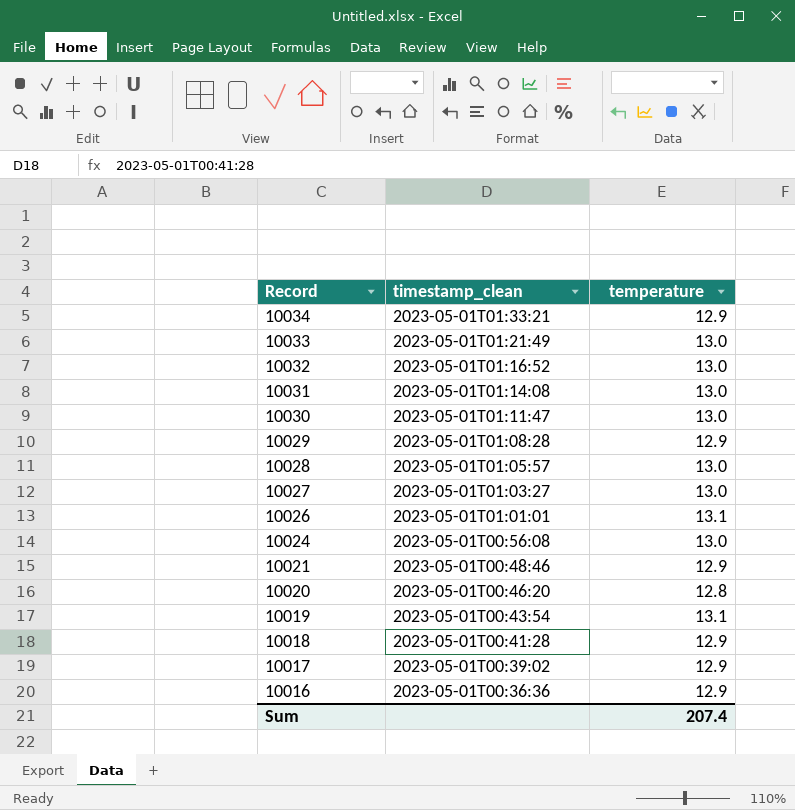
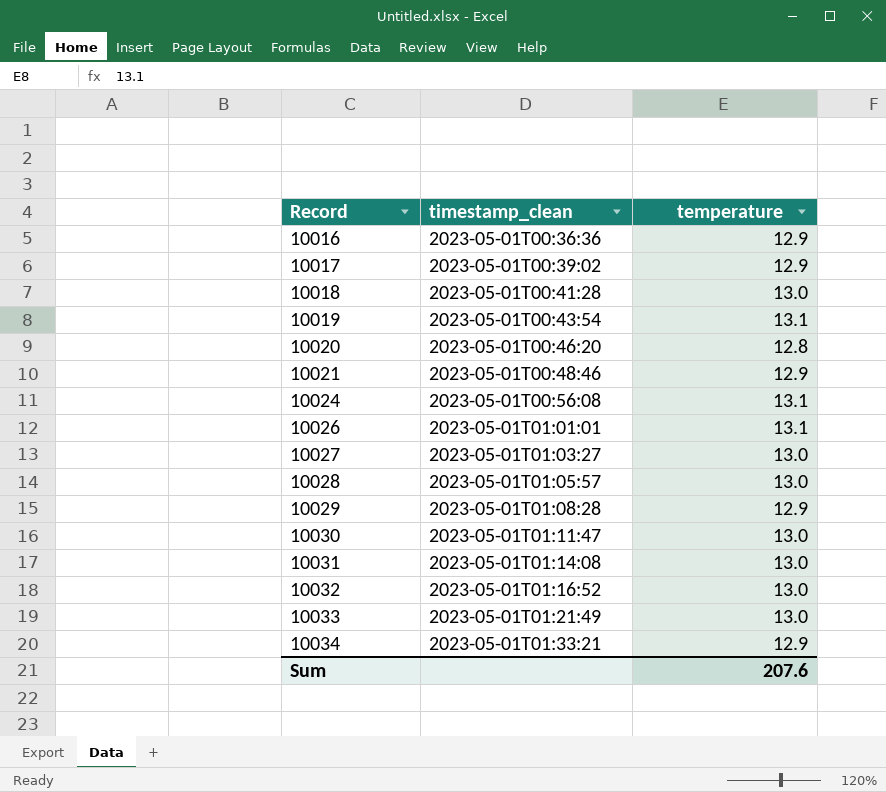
row order: Record descending -> Record ascending
10018 | temperature: 12.9 -> 13.0
10024 | temperature: 13.0 -> 13.1
Sum | temperature: 207.4 -> 207.6

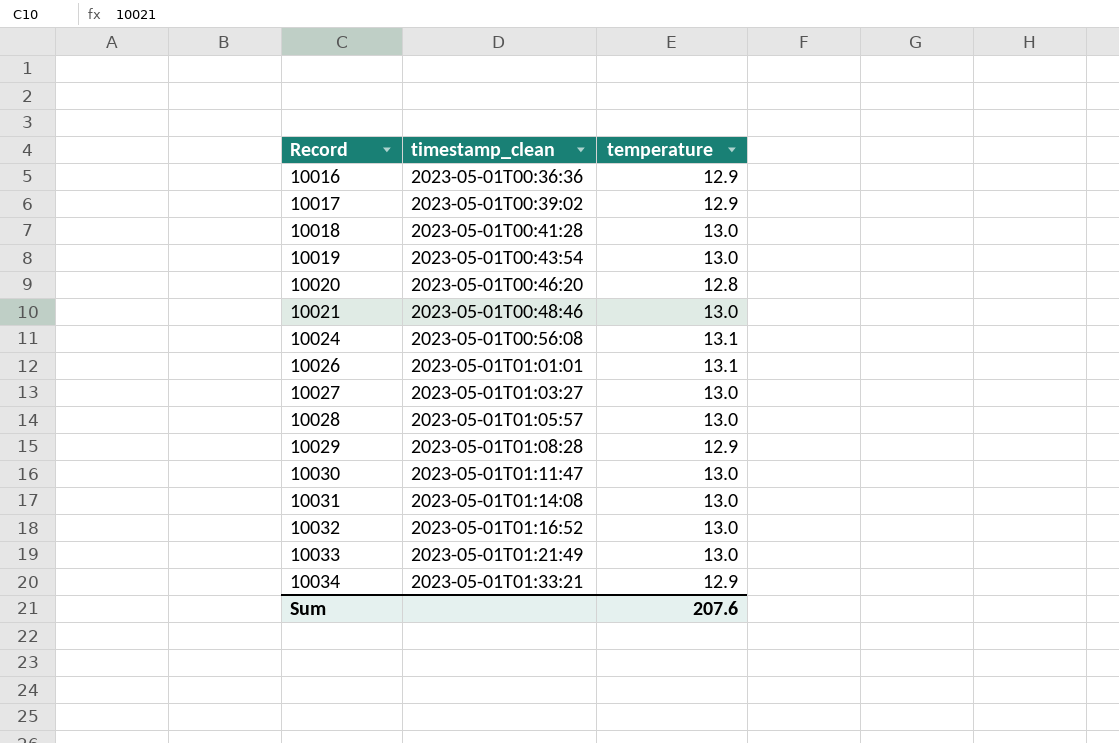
10019 | temperature: 13.1 -> 13.0
10021 | temperature: 12.9 -> 13.0

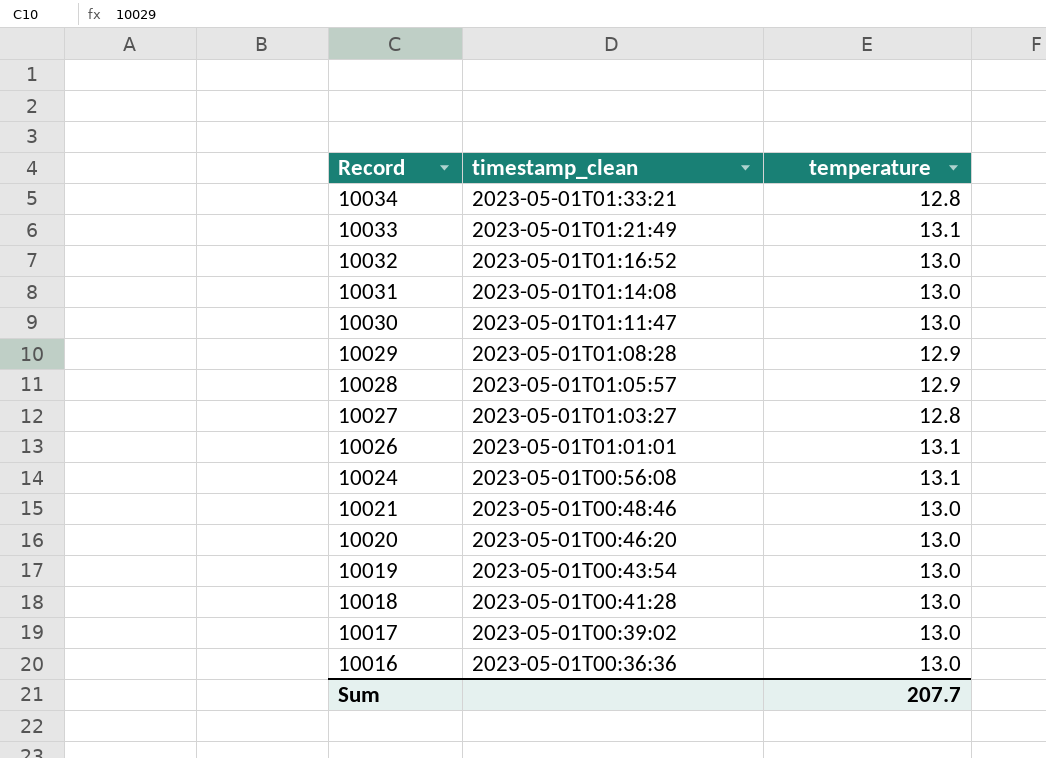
row order: Record ascending -> Record descending
10034 | temperature: 12.9 -> 12.8
10033 | temperature: 13.0 -> 13.1
10028 | temperature: 13.0 -> 12.9
10027 | temperature: 13.0 -> 12.8
10020 | temperature: 12.8 -> 13.0
10017 | temperature: 12.9 -> 13.0
10016 | temperature: 12.9 -> 13.0
Sum | temperature: 207.6 -> 207.7

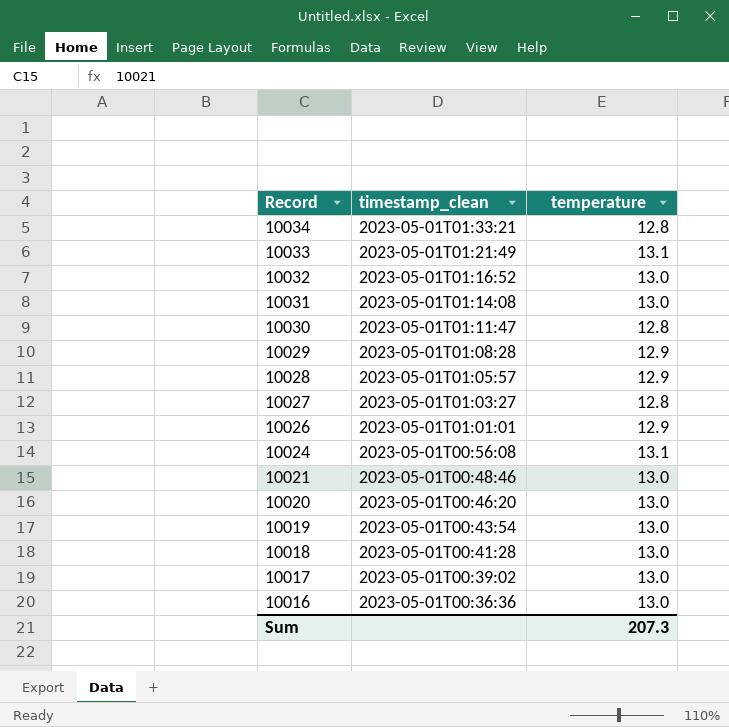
10030 | temperature: 13.0 -> 12.8
10026 | temperature: 13.1 -> 12.9
Sum | temperature: 207.7 -> 207.3

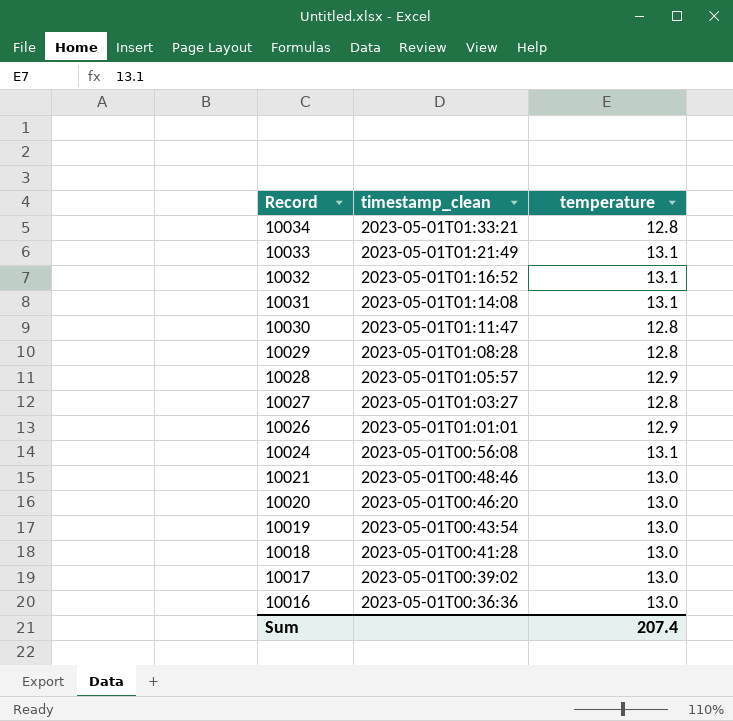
10032 | temperature: 13.0 -> 13.1
10031 | temperature: 13.0 -> 13.1
10029 | temperature: 12.9 -> 12.8
Sum | temperature: 207.3 -> 207.4

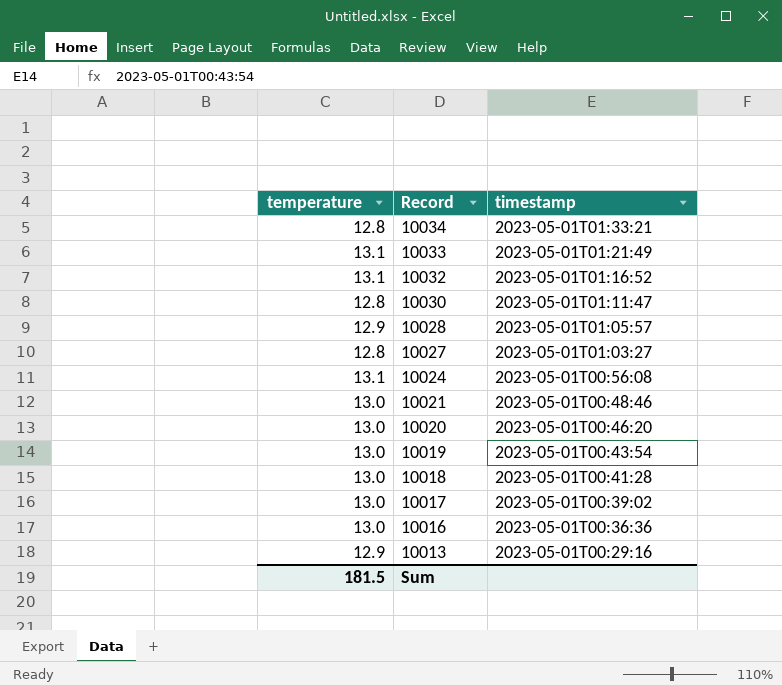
column temperature | position: 3 -> 1
column name: timestamp_clean -> timestamp
row 10031: 2023-05-01T01:14:08 | 13.1 -> none
row 10029: 2023-05-01T01:08:28 | 12.8 -> none
row 10026: 2023-05-01T01:01:01 | 12.9 -> none
row 10013: none -> 12.9 | 2023-05-01T00:29:16
Sum | temperature: 207.4 -> 181.5

